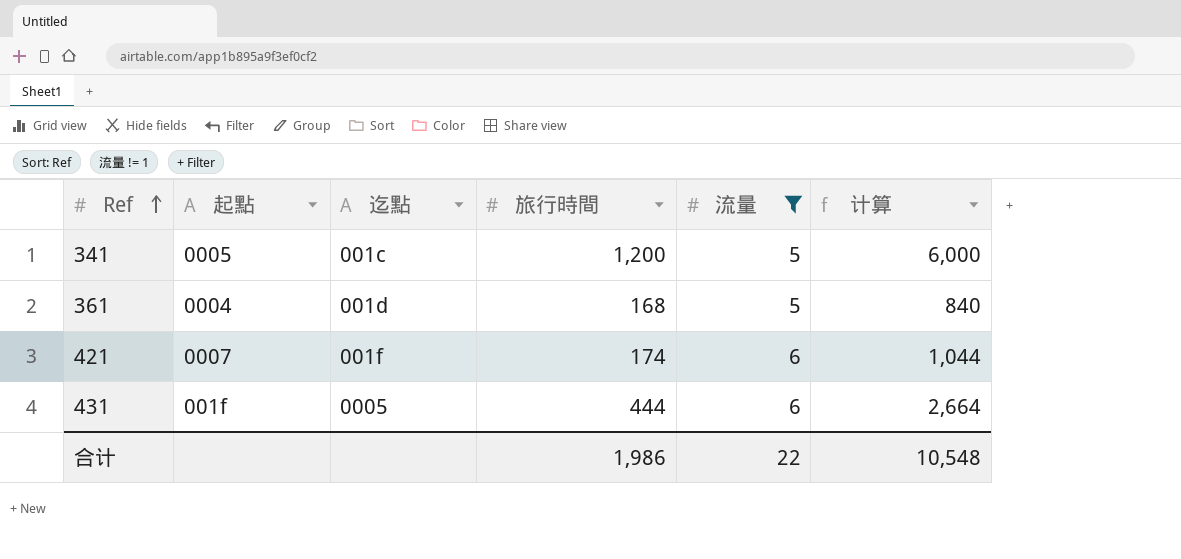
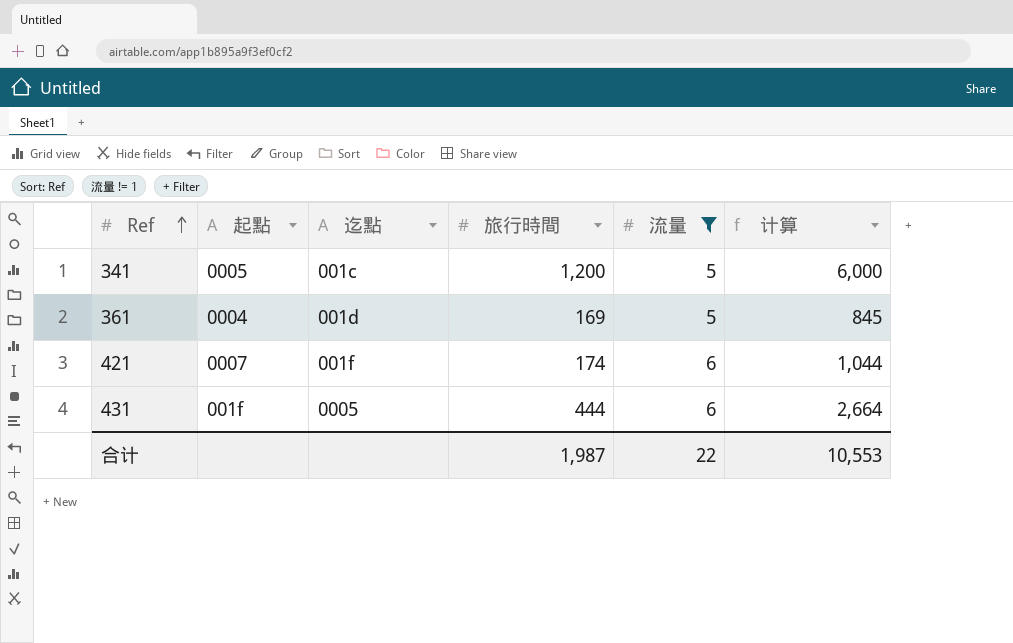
361 | 旅行時間: 168 -> 169
361 | 计算: 840 -> 845
合计 | 旅行時間: 1,986 -> 1,987
合计 | 计算: 10,548 -> 10,553

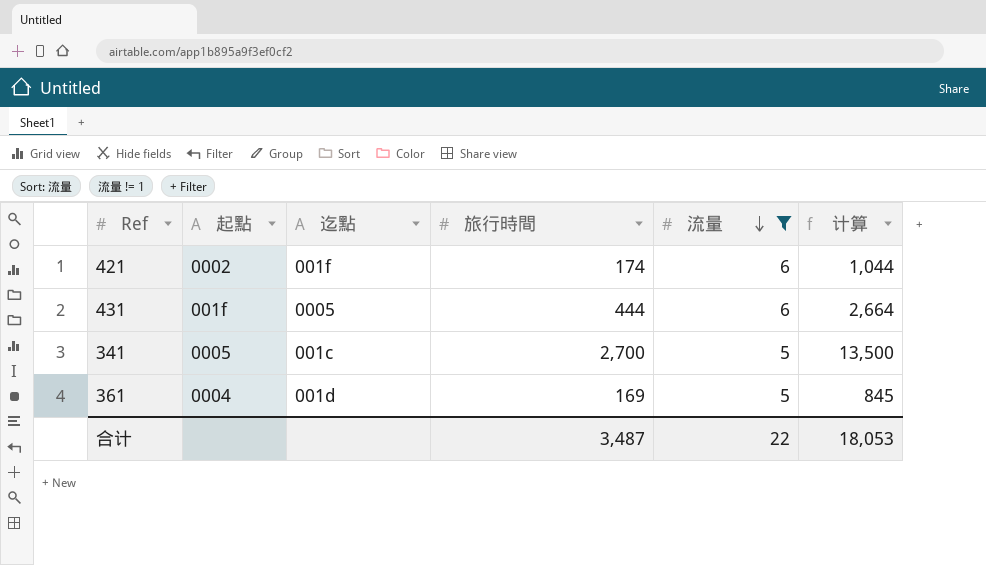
row order: Ref ascending -> 流量 descending
421 | 起點: 0007 -> 0002
341 | 旅行時間: 1,200 -> 2,700
341 | 计算: 6,000 -> 13,500
合计 | 旅行時間: 1,987 -> 3,487
合计 | 计算: 10,553 -> 18,053

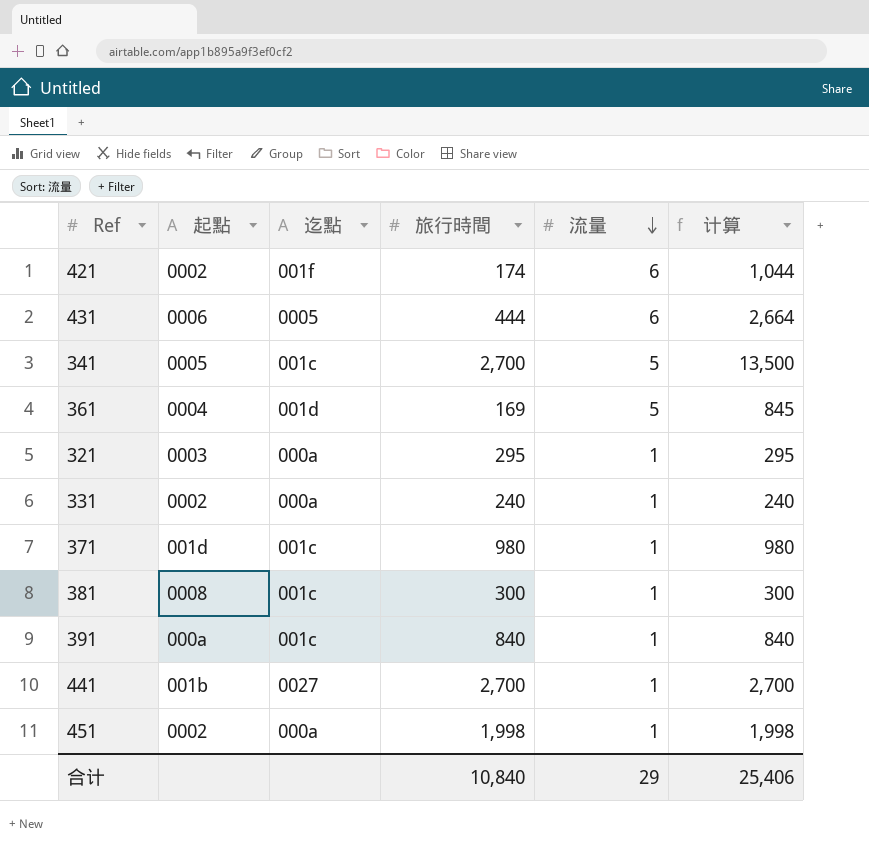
filter: 流量 != 1 -> none
431 | 起點: 001f -> 0006
合计 | 旅行時間: 3,487 -> 10,840
合计 | 流量: 22 -> 29
合计 | 计算: 18,053 -> 25,406

